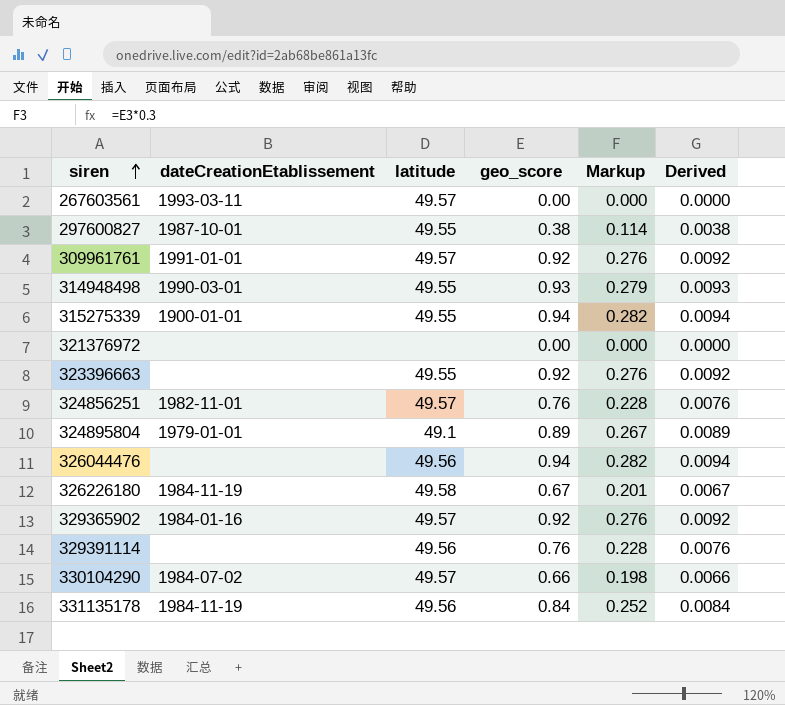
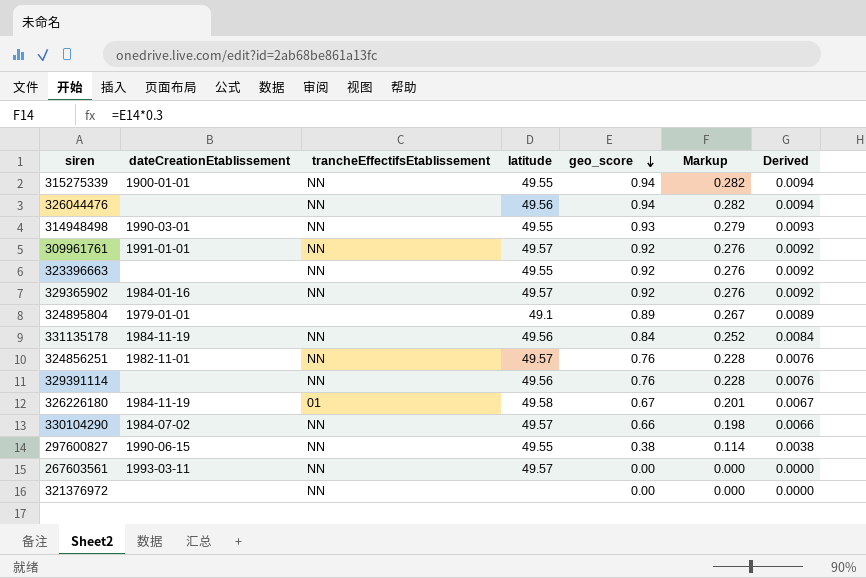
row order: siren ascending -> geo_score descending
column trancheEffectifsEtablissement | position: none -> 3
297600827 | dateCreationEtablissement: 1987-10-01 -> 1990-06-15

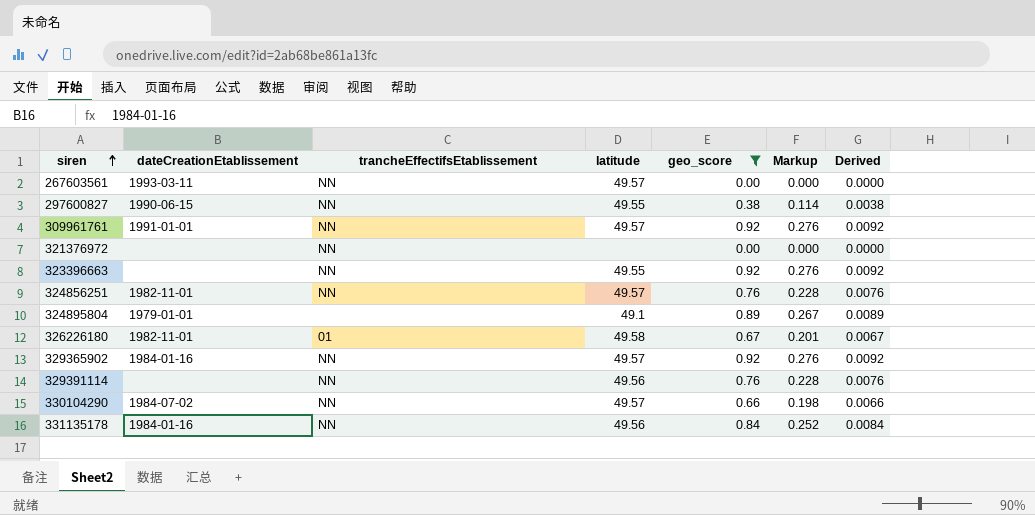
filter: none -> geo_score <= 0.92
row order: geo_score descending -> siren ascending
326226180 | dateCreationEtablissement: 1984-11-19 -> 1982-11-01
331135178 | dateCreationEtablissement: 1984-11-19 -> 1984-01-16

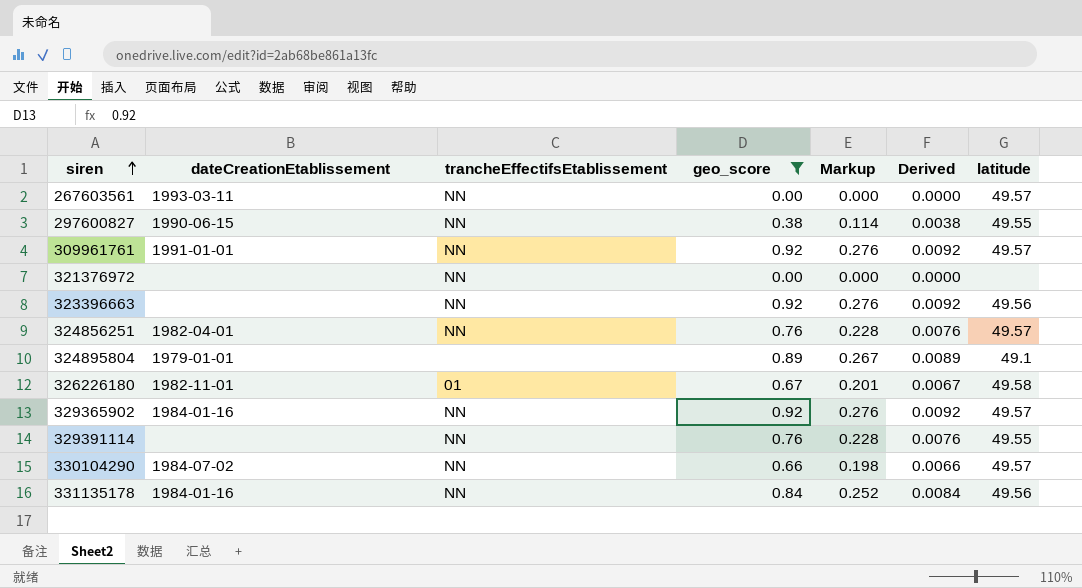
column latitude | position: 4 -> 7
323396663 | latitude: 49.55 -> 49.56
324856251 | dateCreationEtablissement: 1982-11-01 -> 1982-04-01
329391114 | latitude: 49.56 -> 49.55

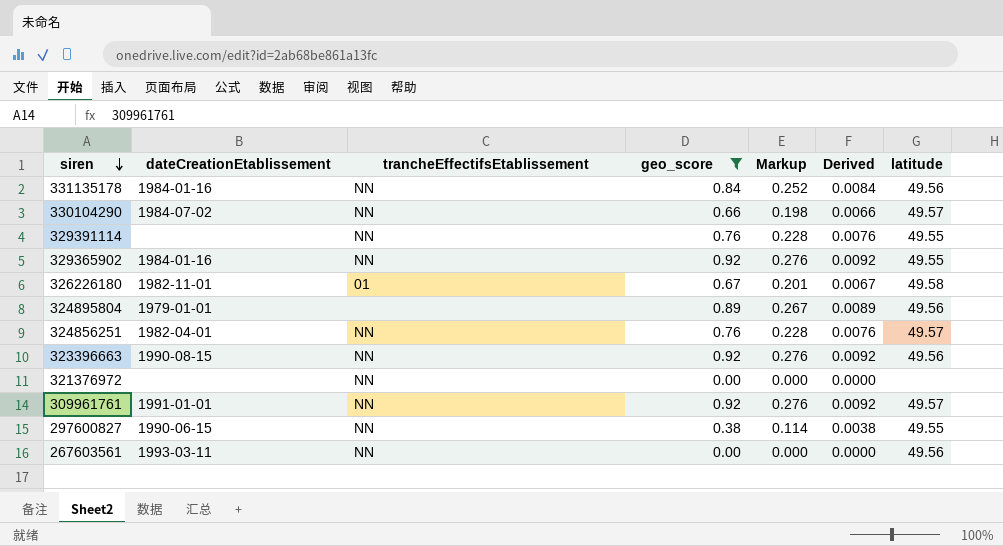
row order: siren ascending -> siren descending
329365902 | latitude: 49.57 -> 49.55
324895804 | latitude: 49.1 -> 49.56
323396663 | dateCreationEtablissement: none -> 1990-08-15
267603561 | latitude: 49.57 -> 49.56

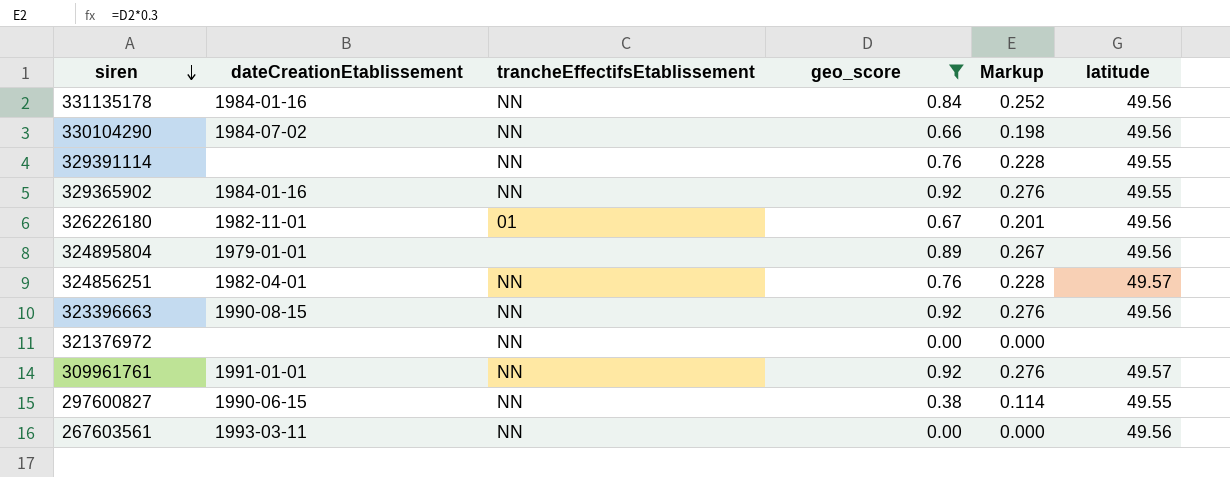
column Derived | formula: [geo_score] * 0.01 -> none
330104290 | latitude: 49.57 -> 49.56
326226180 | latitude: 49.58 -> 49.56

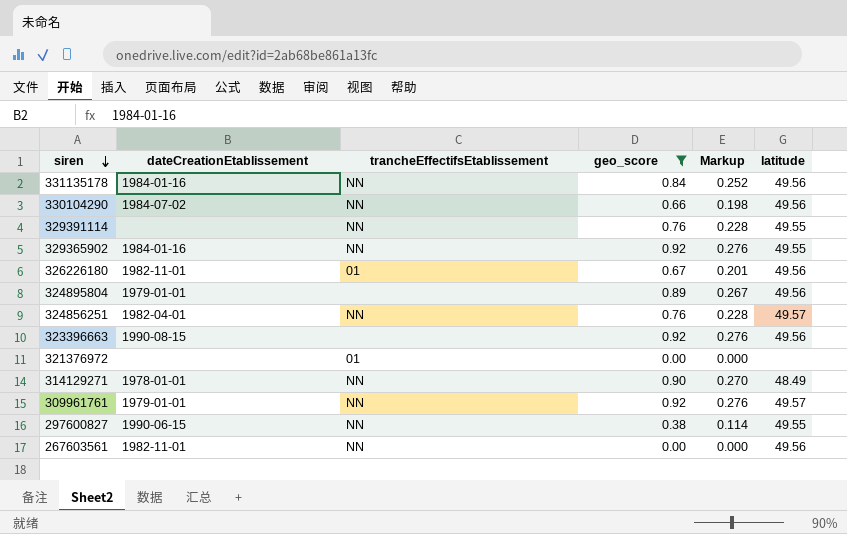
323396663 | trancheEffectifsEtablissement: NN -> none
321376972 | trancheEffectifsEtablissement: NN -> 01
row 314129271: none -> 1978-01-01 | NN | 0.90 | 0.270 | 48.49
309961761 | dateCreationEtablissement: 1991-01-01 -> 1979-01-01
267603561 | dateCreationEtablissement: 1993-03-11 -> 1982-11-01

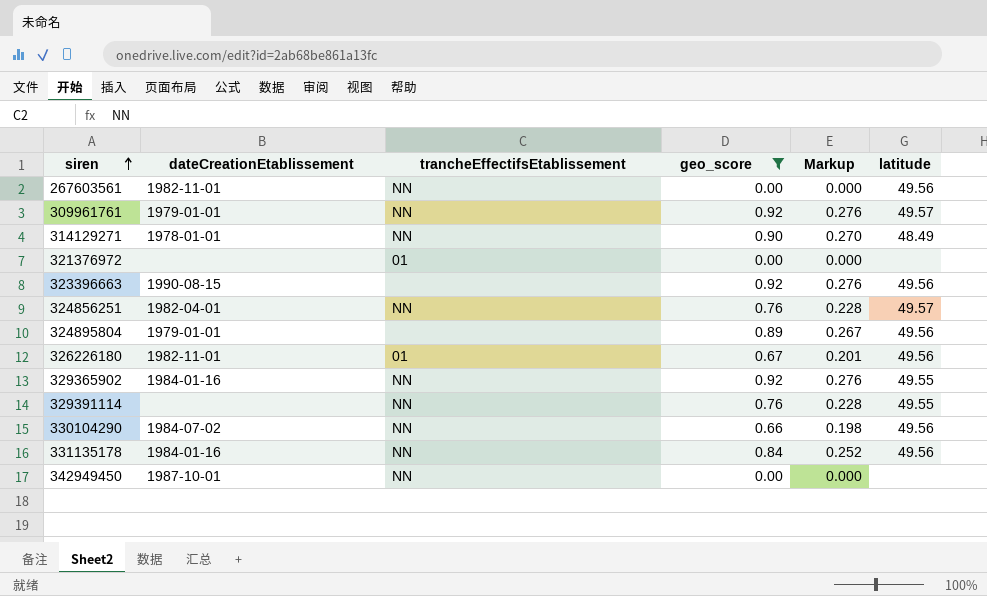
row order: siren descending -> siren ascending
row 297600827: 1990-06-15 | NN | 0.38 | 0.114 | 49.55 -> none
row 342949450: none -> 1987-10-01 | NN | 0.00 | 0.000 | none

